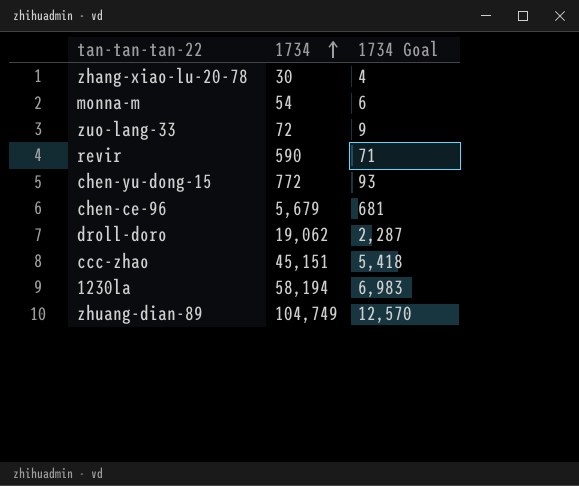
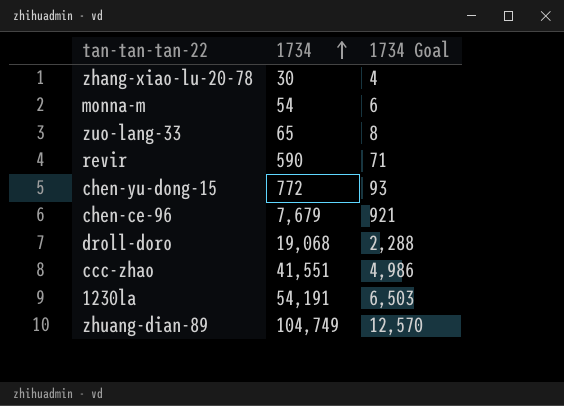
zuo-lang-33 | 1734: 72 -> 65
zuo-lang-33 | 1734 Goal: 9 -> 8
chen-ce-96 | 1734: 5,679 -> 7,679
chen-ce-96 | 1734 Goal: 681 -> 921
droll-doro | 1734: 19,062 -> 19,068
droll-doro | 1734 Goal: 2,287 -> 2,288
ccc-zhao | 1734: 45,151 -> 41,551
ccc-zhao | 1734 Goal: 5,418 -> 4,986
1230la | 1734: 58,194 -> 54,191
1230la | 1734 Goal: 6,983 -> 6,503

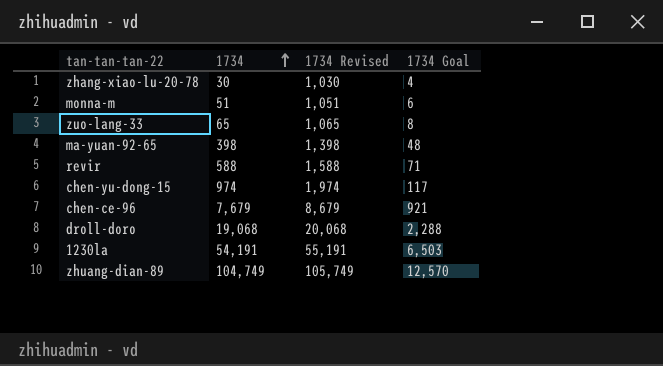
column 1734 Revised | formula: none -> [1734] + 1000
row ccc-zhao: 41,551 | 4,986 -> none
monna-m | 1734: 54 -> 51
row ma-yuan-92-65: none -> 398 | 1,398 | 48
revir | 1734: 590 -> 588
chen-yu-dong-15 | 1734: 772 -> 974
chen-yu-dong-15 | 1734 Goal: 93 -> 117

